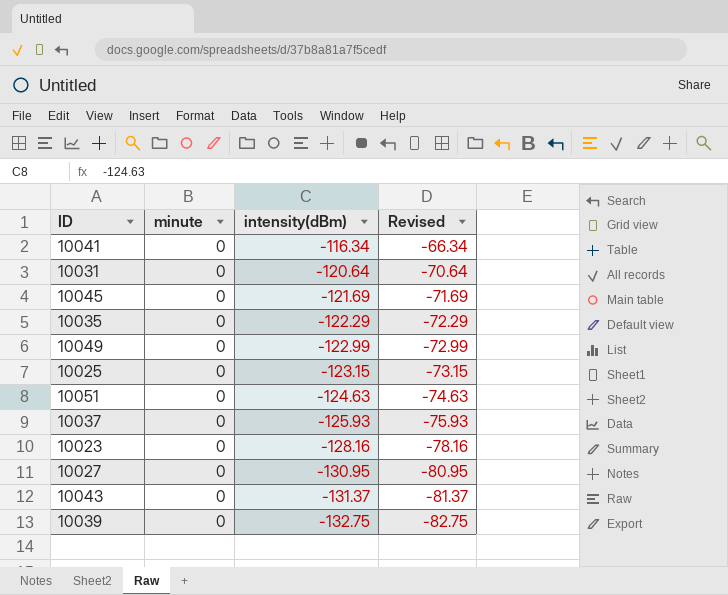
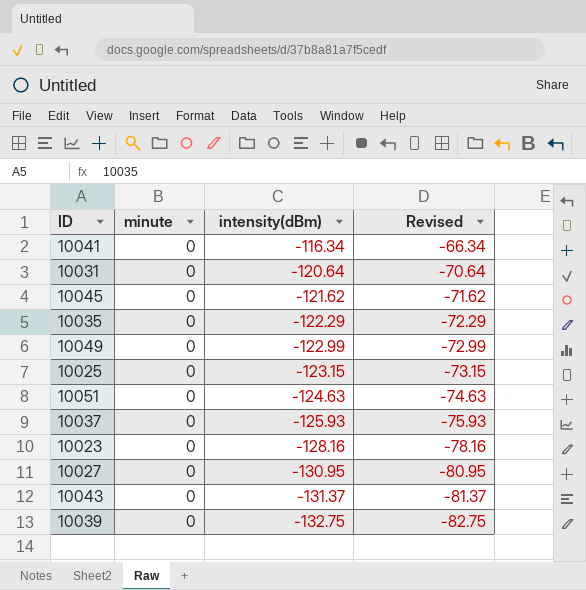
10045 | intensity(dBm): -121.69 -> -121.62
10045 | Revised: -71.69 -> -71.62

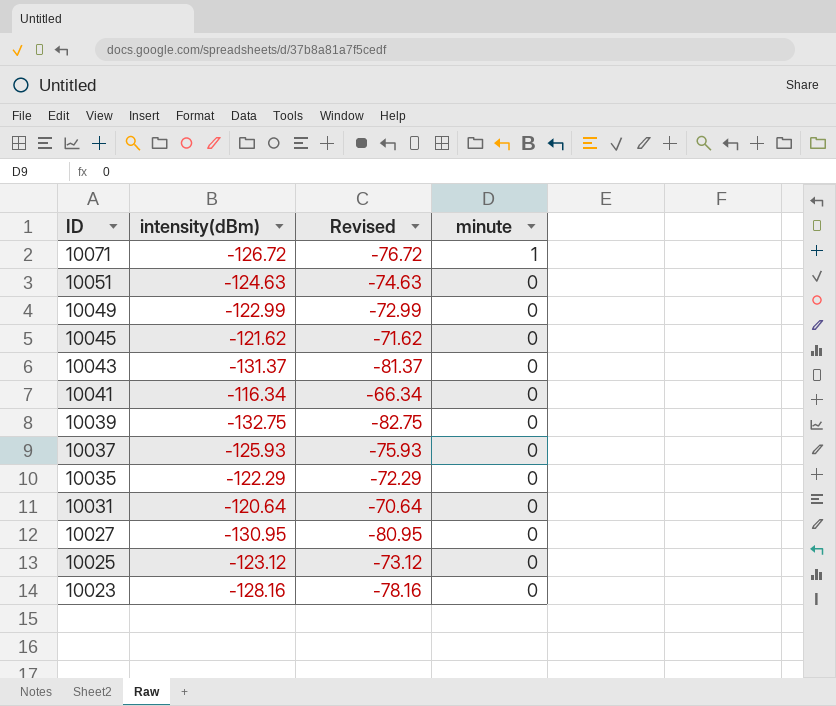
row order: intensity(dBm) descending -> ID descending
column minute | position: 2 -> 4
row 10071: none -> -126.72 | -76.72 | 1
10025 | intensity(dBm): -123.15 -> -123.12
10025 | Revised: -73.15 -> -73.12

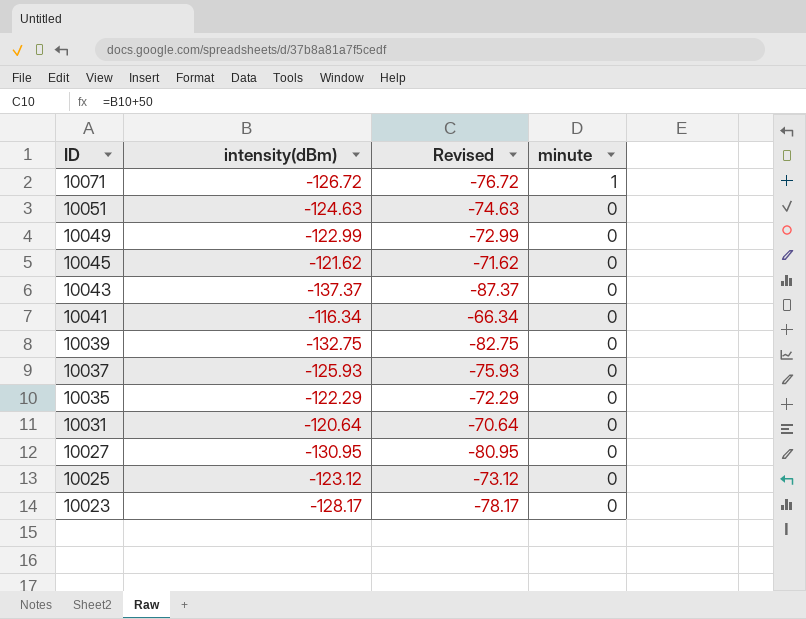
10043 | intensity(dBm): -131.37 -> -137.37
10043 | Revised: -81.37 -> -87.37
10023 | intensity(dBm): -128.16 -> -128.17
10023 | Revised: -78.16 -> -78.17

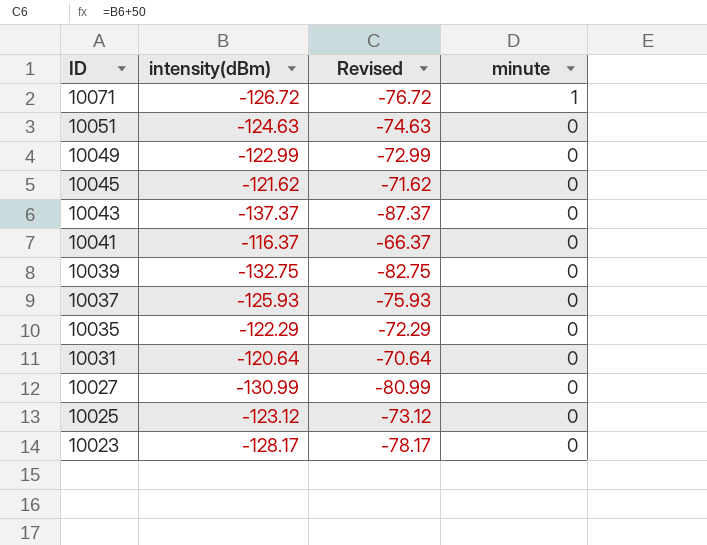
10041 | intensity(dBm): -116.34 -> -116.37
10041 | Revised: -66.34 -> -66.37
10027 | intensity(dBm): -130.95 -> -130.99
10027 | Revised: -80.95 -> -80.99

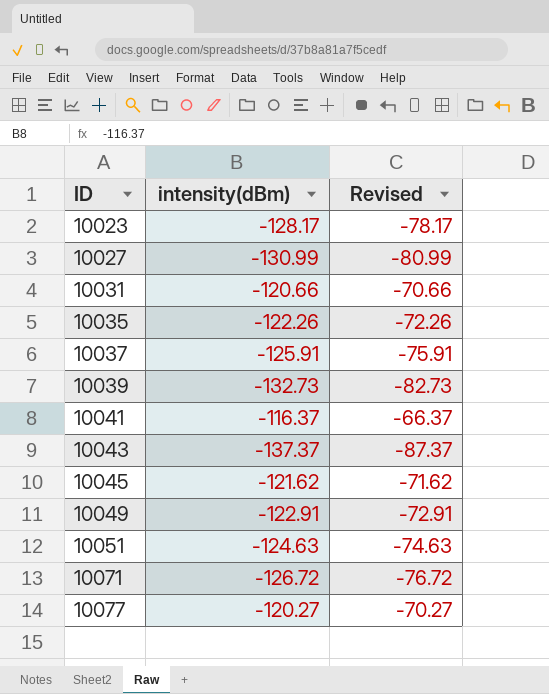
row order: ID descending -> ID ascending
column minute | position: 4 -> none
row 10025: -123.12 | -73.12 | 0 -> none
10031 | intensity(dBm): -120.64 -> -120.66
10031 | Revised: -70.64 -> -70.66
10035 | intensity(dBm): -122.29 -> -122.26
10035 | Revised: -72.29 -> -72.26
10037 | intensity(dBm): -125.93 -> -125.91
10037 | Revised: -75.93 -> -75.91
10039 | intensity(dBm): -132.75 -> -132.73
10039 | Revised: -82.75 -> -82.73
10049 | intensity(dBm): -122.99 -> -122.91
10049 | Revised: -72.99 -> -72.91
row 10077: none -> -120.27 | -70.27

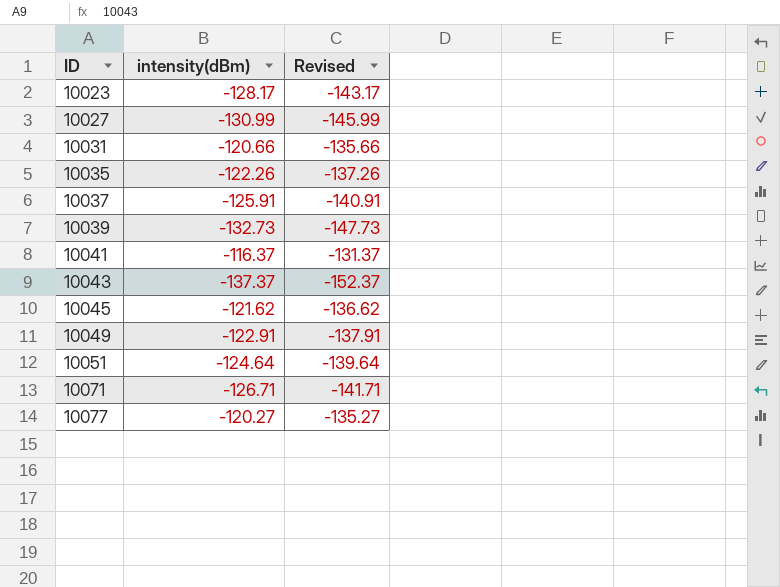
column Revised | formula: [intensity(dBm)] + 50 -> [intensity(dBm)] - 15
10051 | intensity(dBm): -124.63 -> -124.64
10071 | intensity(dBm): -126.72 -> -126.71

